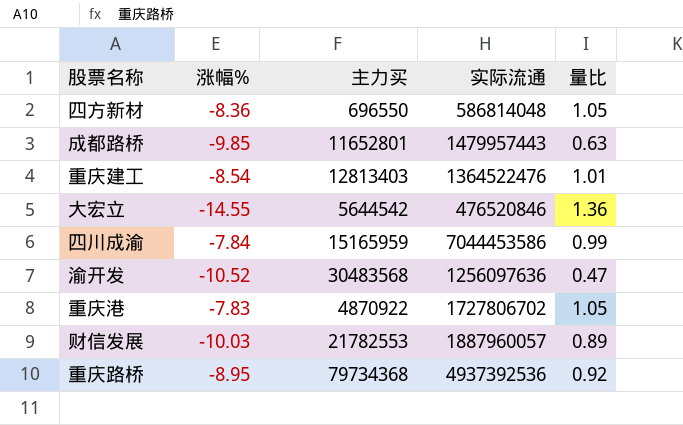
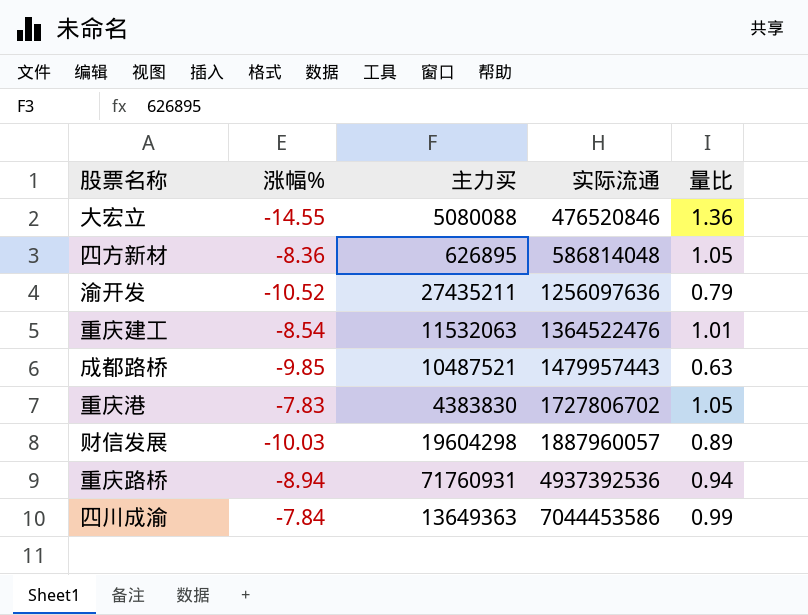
row order: none -> 实际流通 ascending
大宏立 | 主力买: 5644542 -> 5080088
四方新材 | 主力买: 696550 -> 626895
渝开发 | 主力买: 30483568 -> 27435211
渝开发 | 量比: 0.47 -> 0.79
重庆建工 | 主力买: 12813403 -> 11532063
成都路桥 | 主力买: 11652801 -> 10487521
重庆港 | 主力买: 4870922 -> 4383830
财信发展 | 主力买: 21782553 -> 19604298
重庆路桥 | 涨幅%: -8.95 -> -8.94
重庆路桥 | 主力买: 79734368 -> 71760931
重庆路桥 | 量比: 0.92 -> 0.94
四川成渝 | 主力买: 15165959 -> 13649363

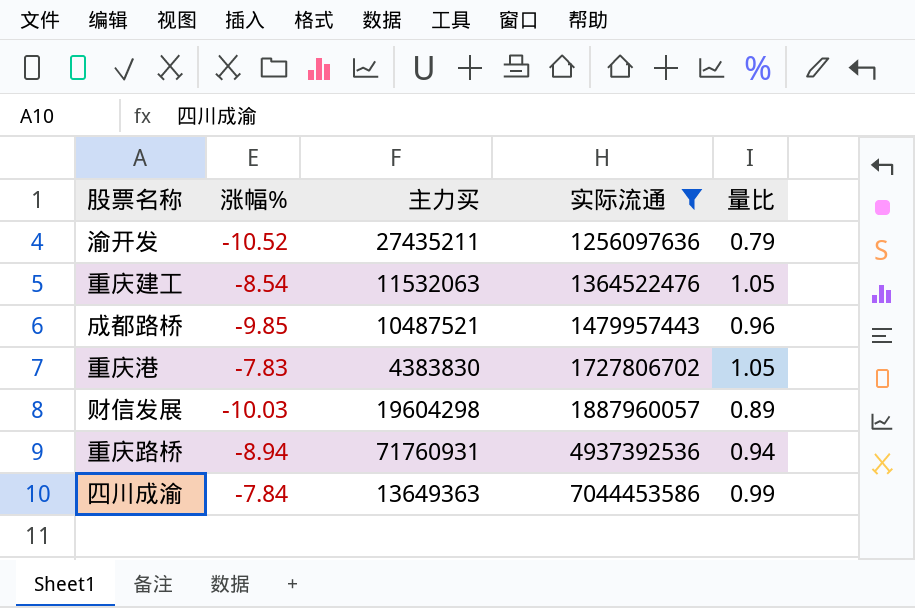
filter: none -> 实际流通 >= 1256097636
重庆建工 | 量比: 1.01 -> 1.05
成都路桥 | 量比: 0.63 -> 0.96

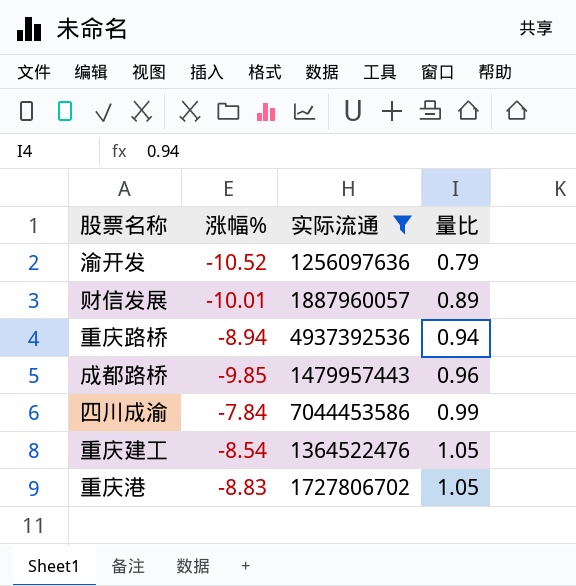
row order: 实际流通 ascending -> 量比 ascending
column 主力买 | position: 3 -> none
财信发展 | 涨幅%: -10.03 -> -10.01
重庆港 | 涨幅%: -7.83 -> -8.83

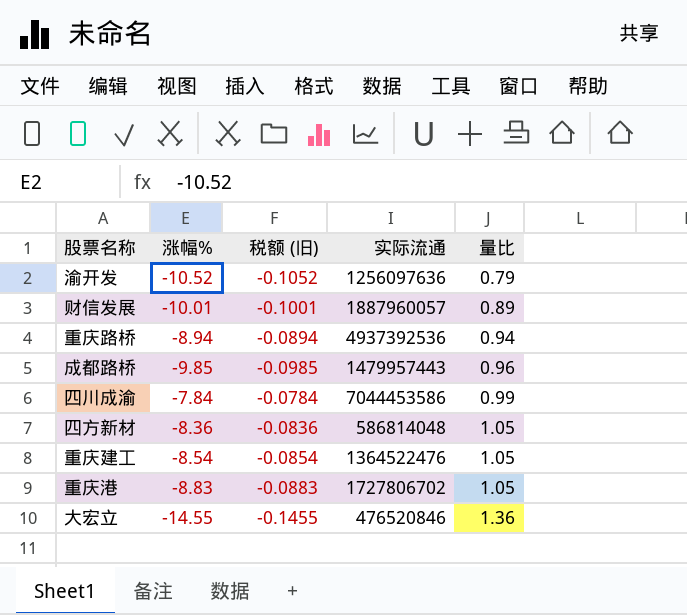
filter: 实际流通 >= 1256097636 -> none
column 税额 (旧) | formula: none -> [涨幅%] * 0.01

